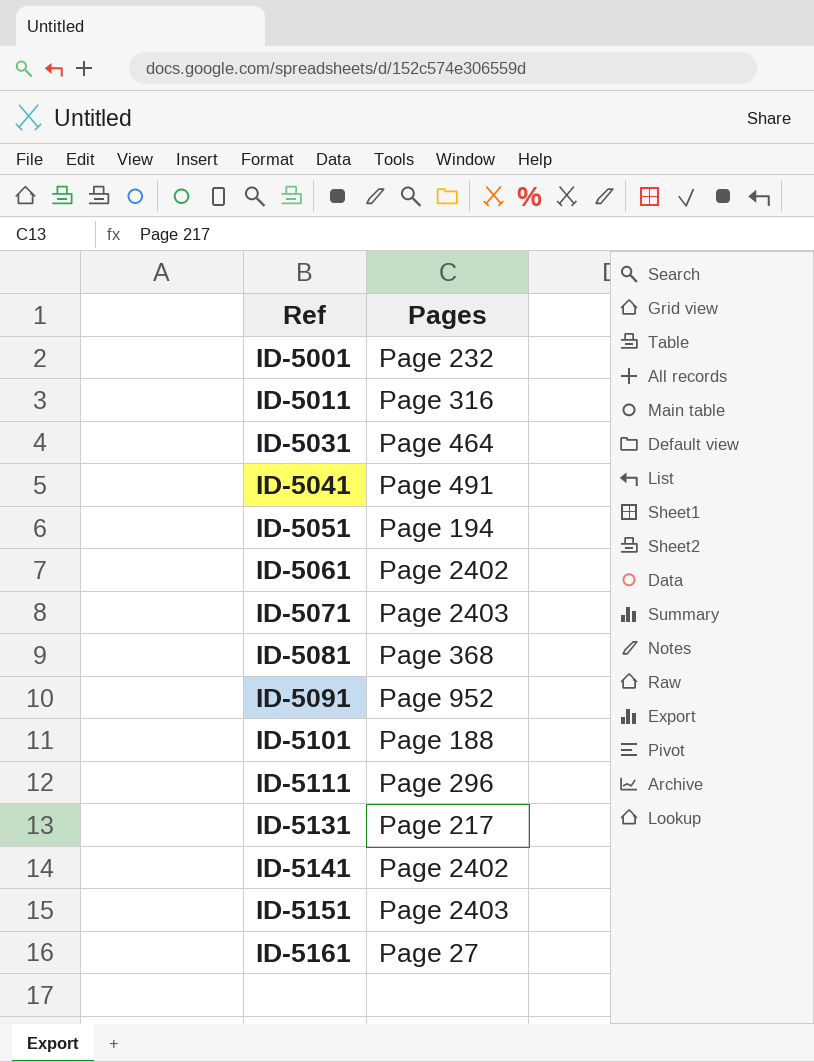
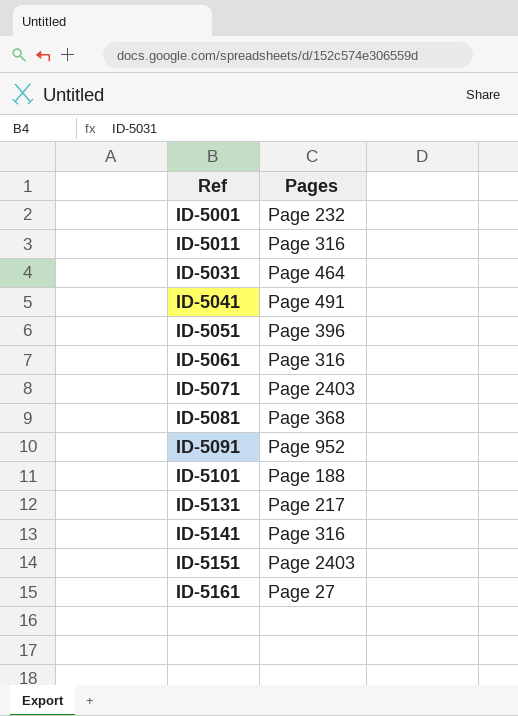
row ID-5111: Page 296 -> none
ID-5051 | Pages: Page 194 -> Page 396
ID-5061 | Pages: Page 2402 -> Page 316
ID-5141 | Pages: Page 2402 -> Page 316

